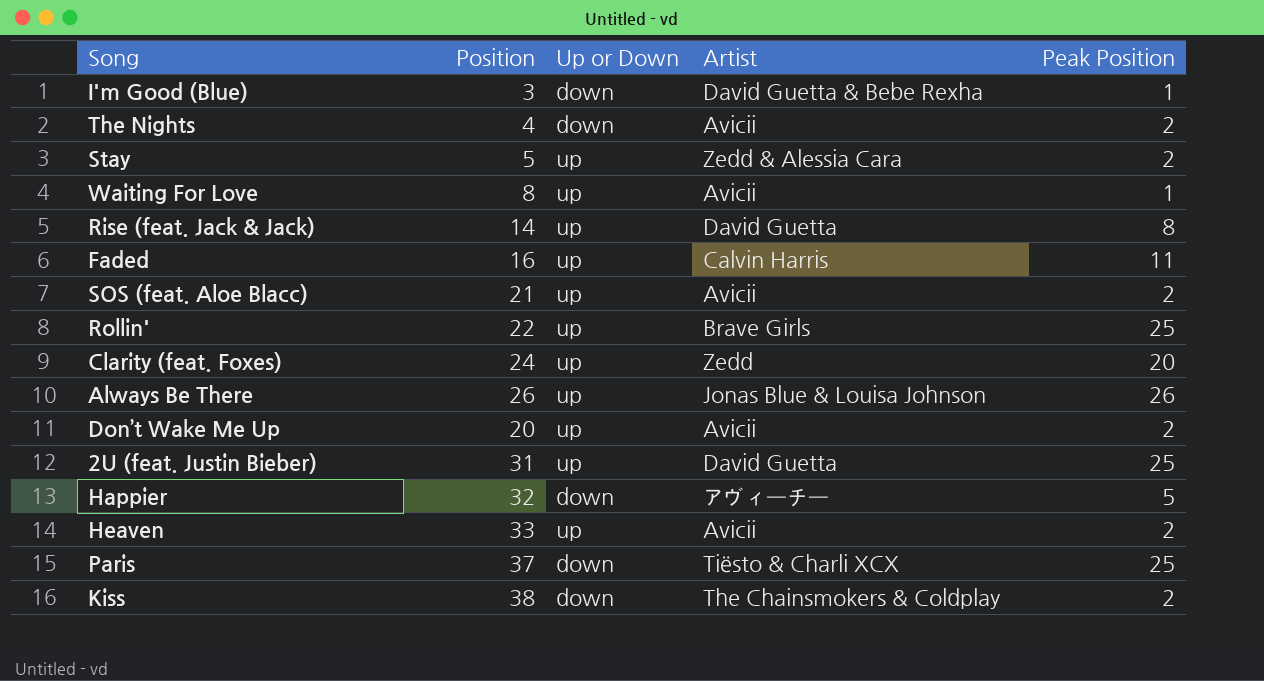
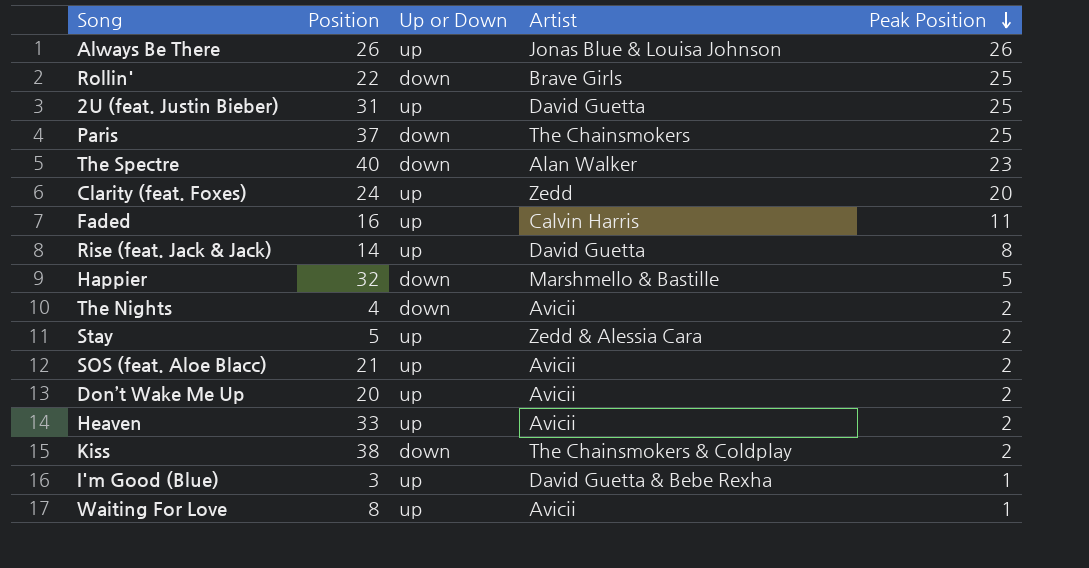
row order: none -> Peak Position descending
Rollin' | Up or Down: up -> down
Paris | Artist: Tiësto & Charli XCX -> The Chainsmokers
row The Spectre: none -> 40 | down | Alan Walker | 23
Happier | Artist: アヴィーチー -> Marshmello & Bastille
I'm Good (Blue) | Up or Down: down -> up

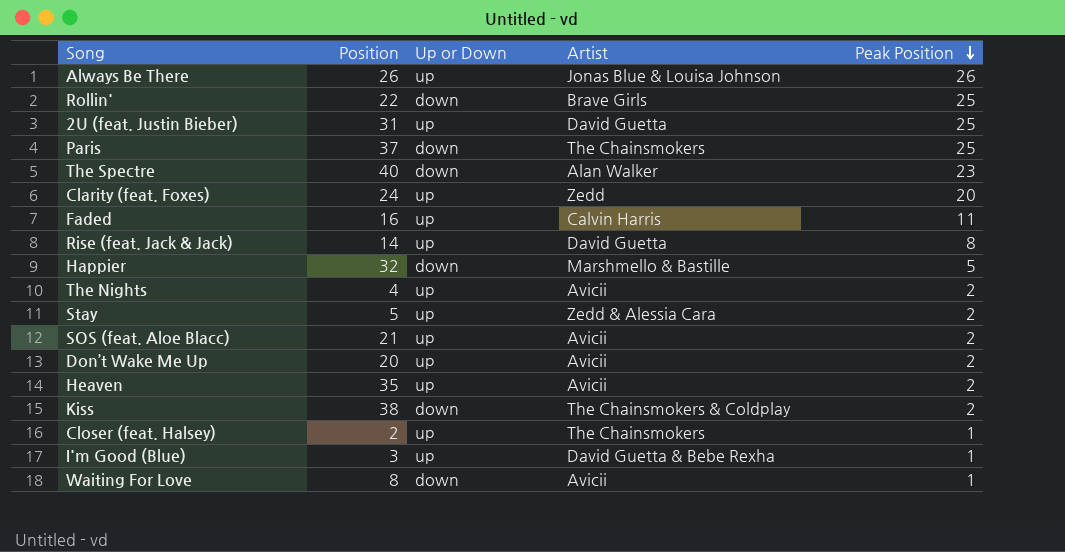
The Nights | Up or Down: down -> up
Heaven | Position: 33 -> 35
row Closer (feat. Halsey): none -> 2 | up | The Chainsmokers | 1
Waiting For Love | Up or Down: up -> down

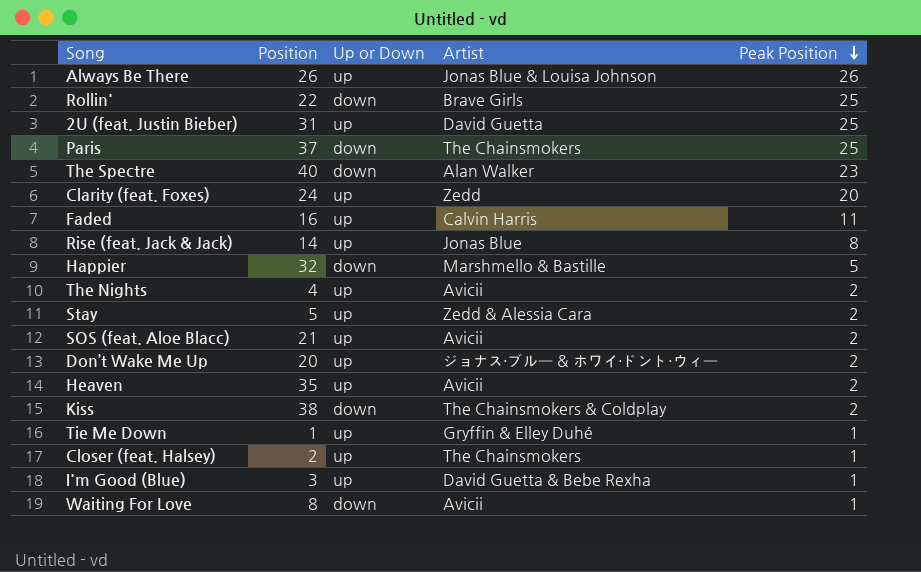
Rise (feat. Jack & Jack) | Artist: David Guetta -> Jonas Blue
Don’t Wake Me Up | Artist: Avicii -> ジョナス・ブルー & ホワイ・ドント・ウィー
row Tie Me Down: none -> 1 | up | Gryffin & Elley Duhé | 1

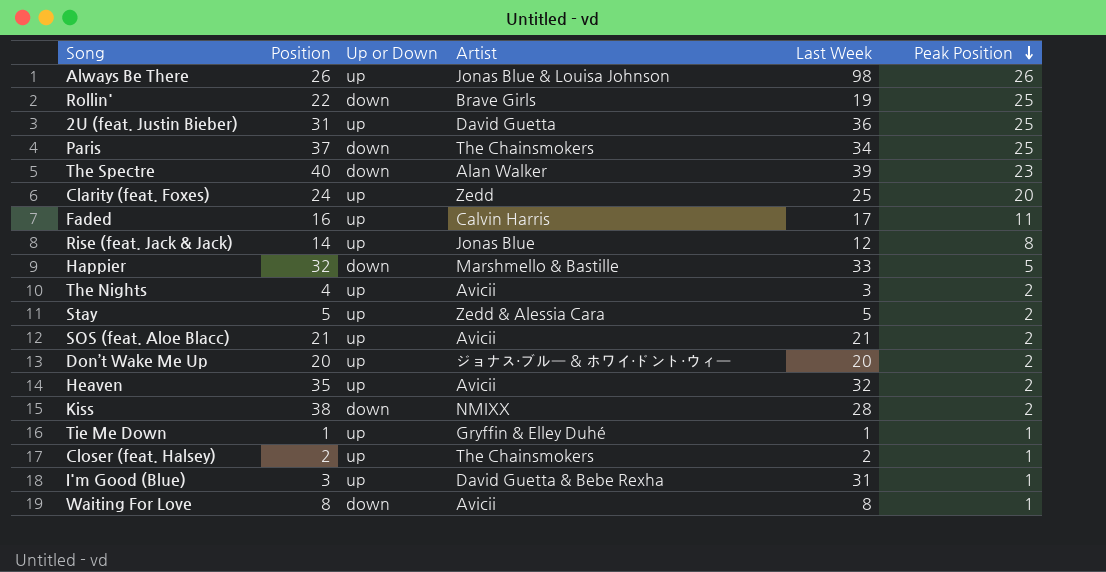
column Last Week | position: none -> 5
Kiss | Artist: The Chainsmokers & Coldplay -> NMIXX

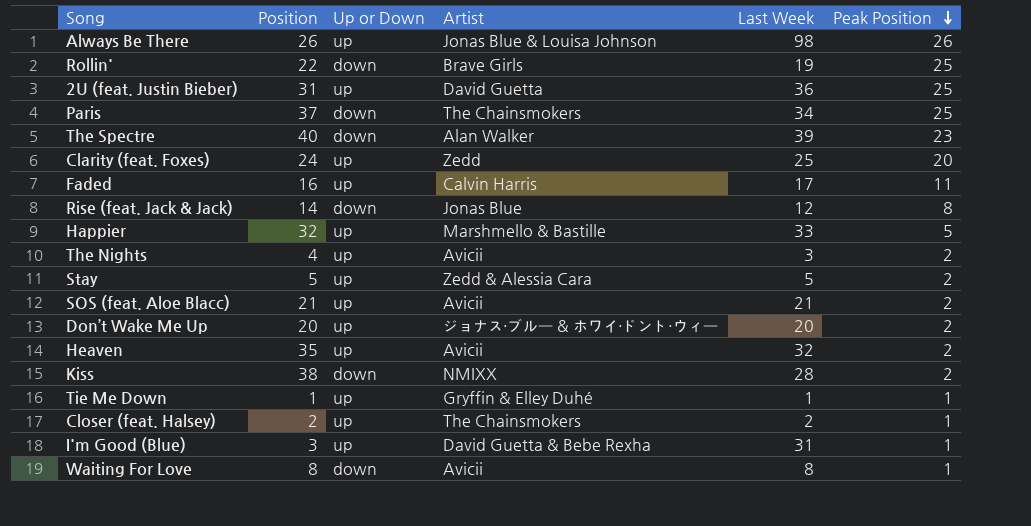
Rise (feat. Jack & Jack) | Up or Down: up -> down
Happier | Up or Down: down -> up

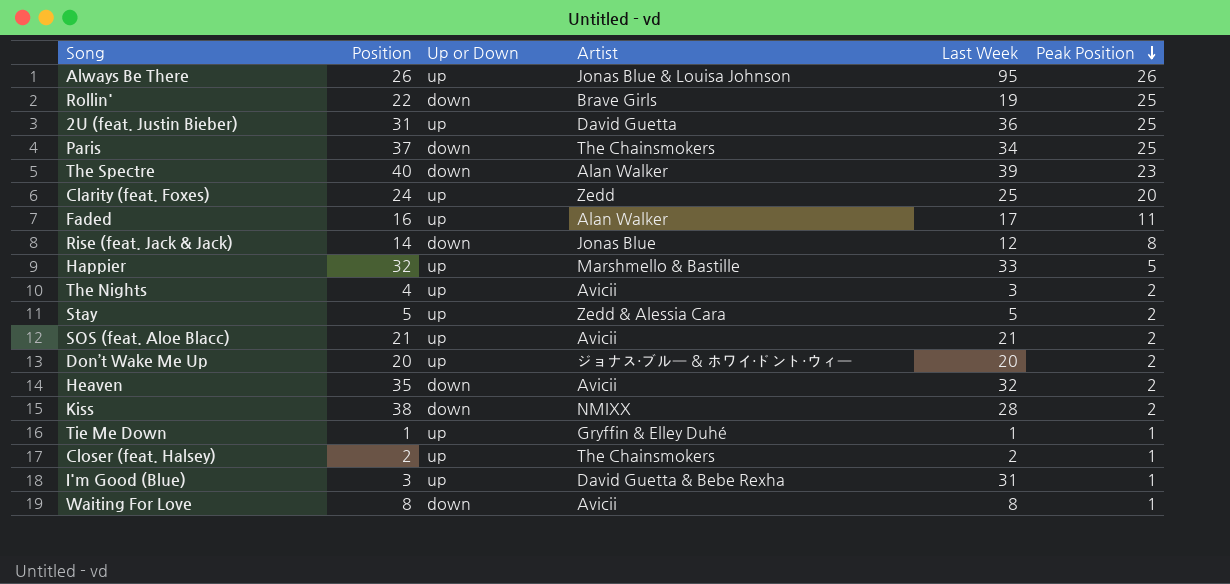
Always Be There | Last Week: 98 -> 95
Faded | Artist: Calvin Harris -> Alan Walker
Heaven | Up or Down: up -> down

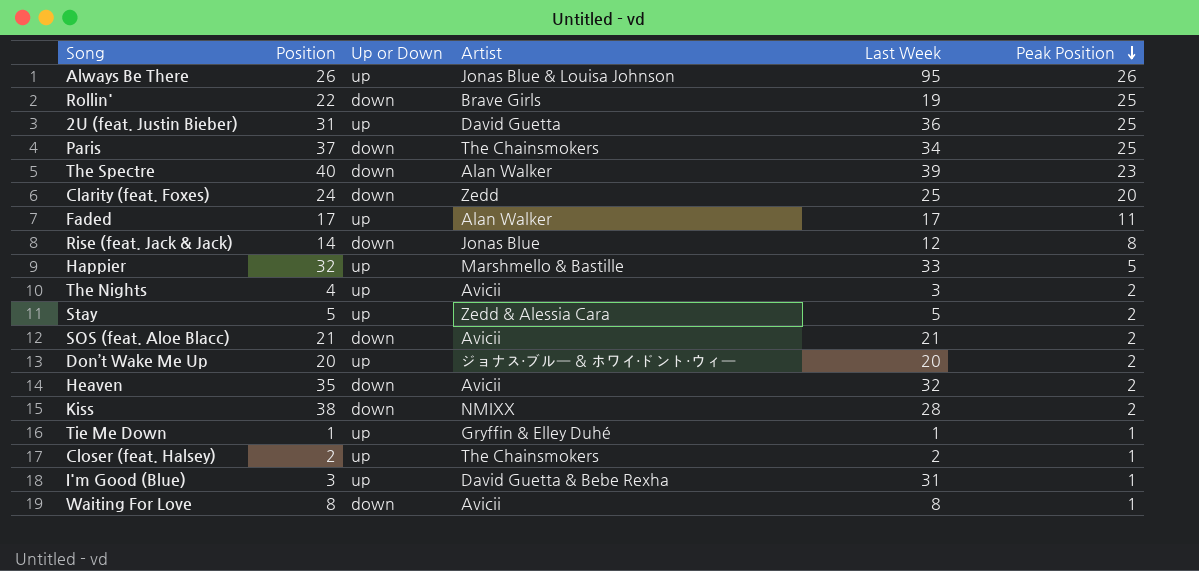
Clarity (feat. Foxes) | Up or Down: up -> down
Faded | Position: 16 -> 17
SOS (feat. Aloe Blacc) | Up or Down: up -> down

